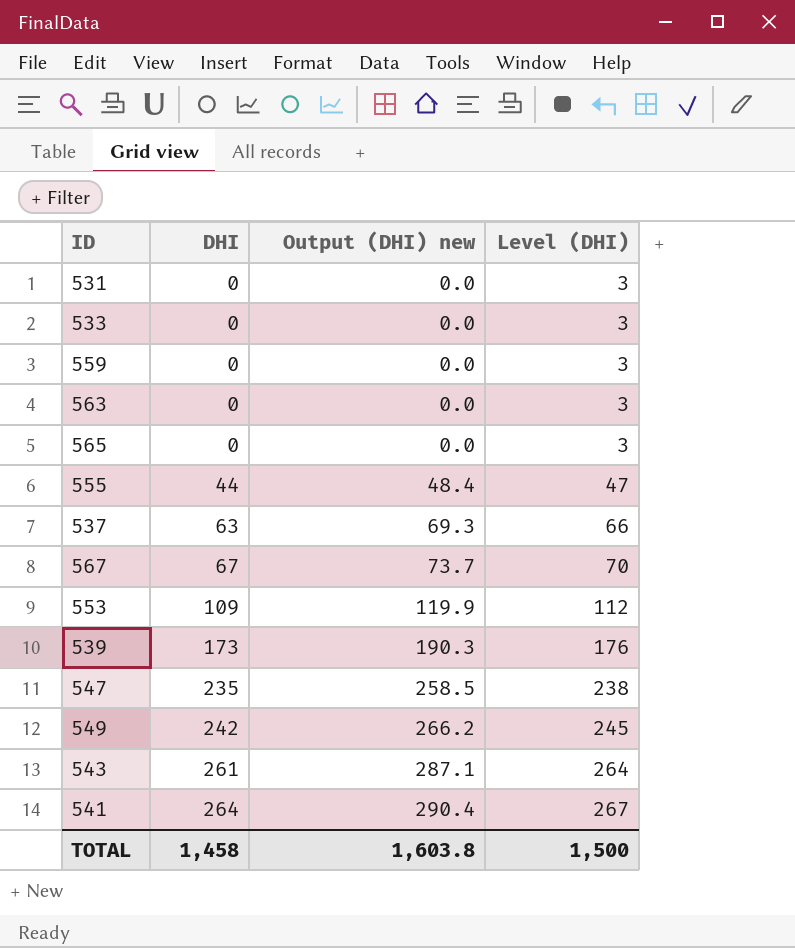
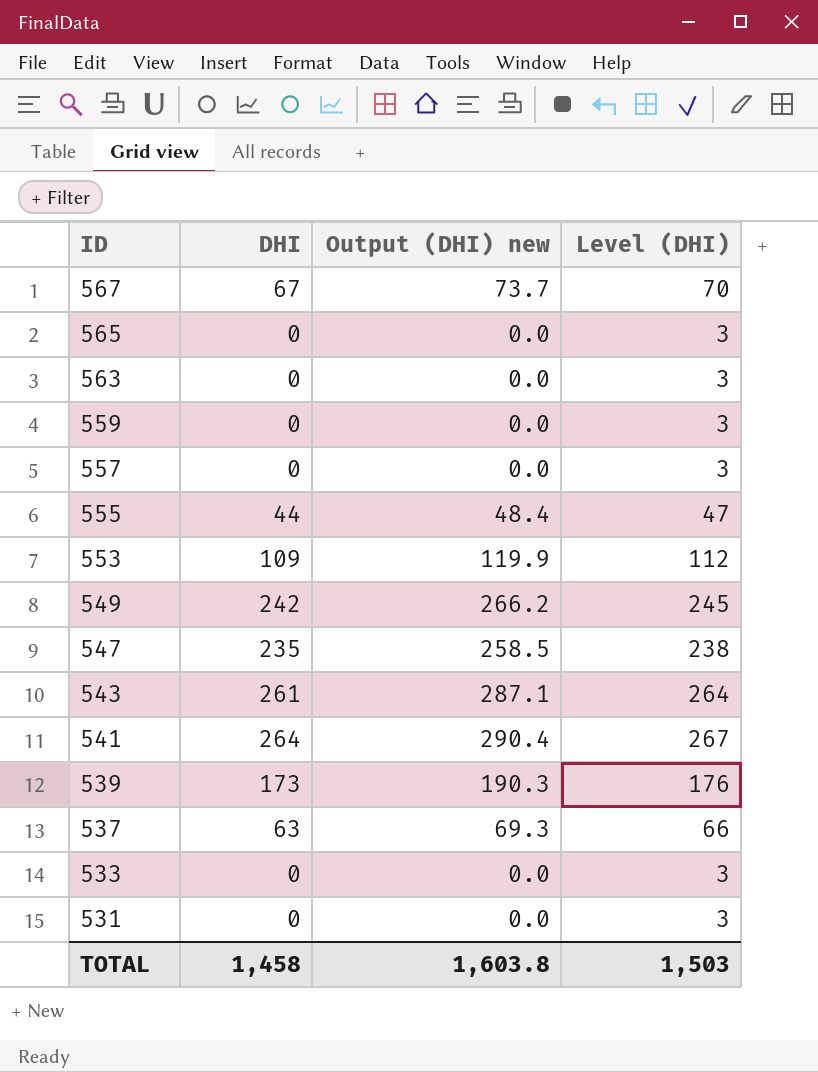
row order: DHI ascending -> ID descending
row 557: none -> 0 | 0.0 | 3
TOTAL | Level (DHI): 1,500 -> 1,503

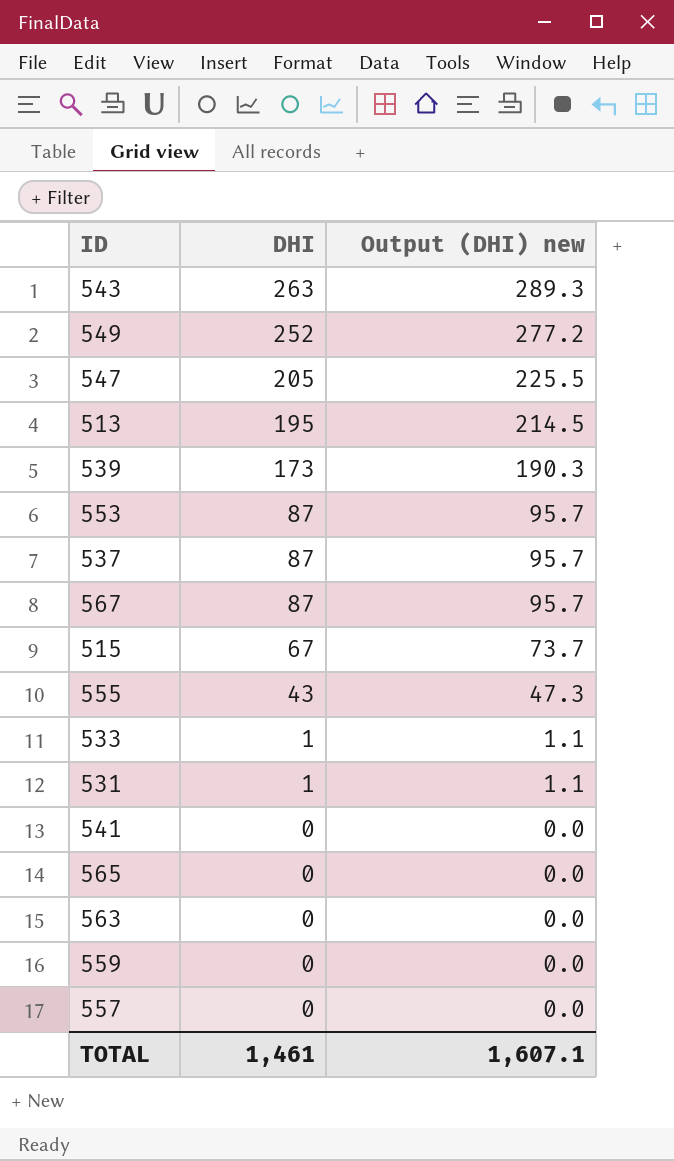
row order: ID descending -> DHI descending
column Level (DHI) | formula: [DHI] + 3 -> none
543 | DHI: 261 -> 263
543 | Output (DHI) new: 287.1 -> 289.3
549 | DHI: 242 -> 252
549 | Output (DHI) new: 266.2 -> 277.2
547 | DHI: 235 -> 205
547 | Output (DHI) new: 258.5 -> 225.5
row 513: none -> 195 | 214.5
553 | DHI: 109 -> 87
553 | Output (DHI) new: 119.9 -> 95.7
537 | DHI: 63 -> 87
537 | Output (DHI) new: 69.3 -> 95.7
567 | DHI: 67 -> 87
567 | Output (DHI) new: 73.7 -> 95.7
row 515: none -> 67 | 73.7
555 | DHI: 44 -> 43
555 | Output (DHI) new: 48.4 -> 47.3
533 | DHI: 0 -> 1
533 | Output (DHI) new: 0.0 -> 1.1
531 | DHI: 0 -> 1
531 | Output (DHI) new: 0.0 -> 1.1
541 | DHI: 264 -> 0
541 | Output (DHI) new: 290.4 -> 0.0
TOTAL | DHI: 1,458 -> 1,461
TOTAL | Output (DHI) new: 1,603.8 -> 1,607.1

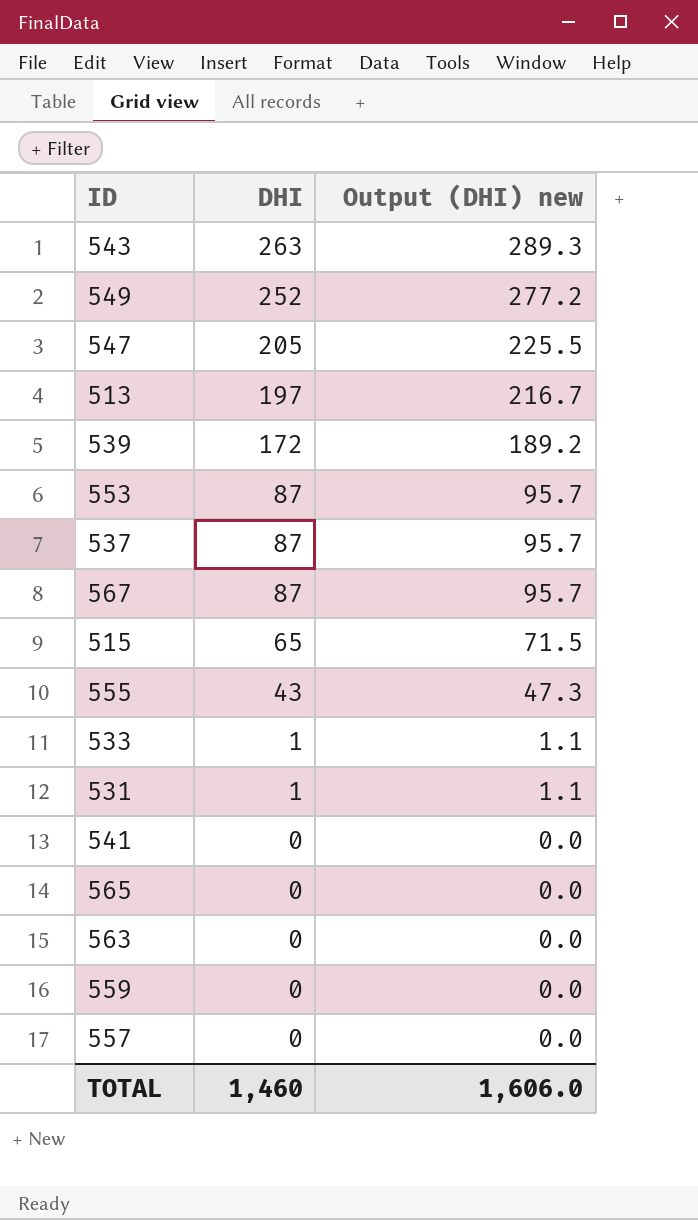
513 | DHI: 195 -> 197
513 | Output (DHI) new: 214.5 -> 216.7
539 | DHI: 173 -> 172
539 | Output (DHI) new: 190.3 -> 189.2
515 | DHI: 67 -> 65
515 | Output (DHI) new: 73.7 -> 71.5
TOTAL | DHI: 1,461 -> 1,460
TOTAL | Output (DHI) new: 1,607.1 -> 1,606.0

